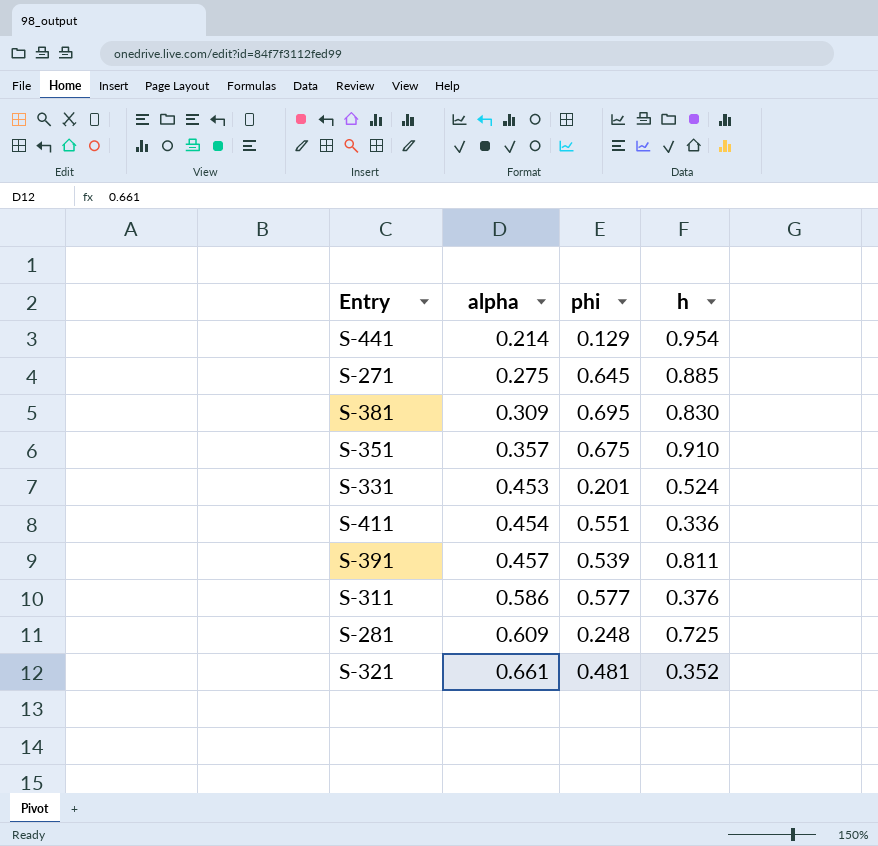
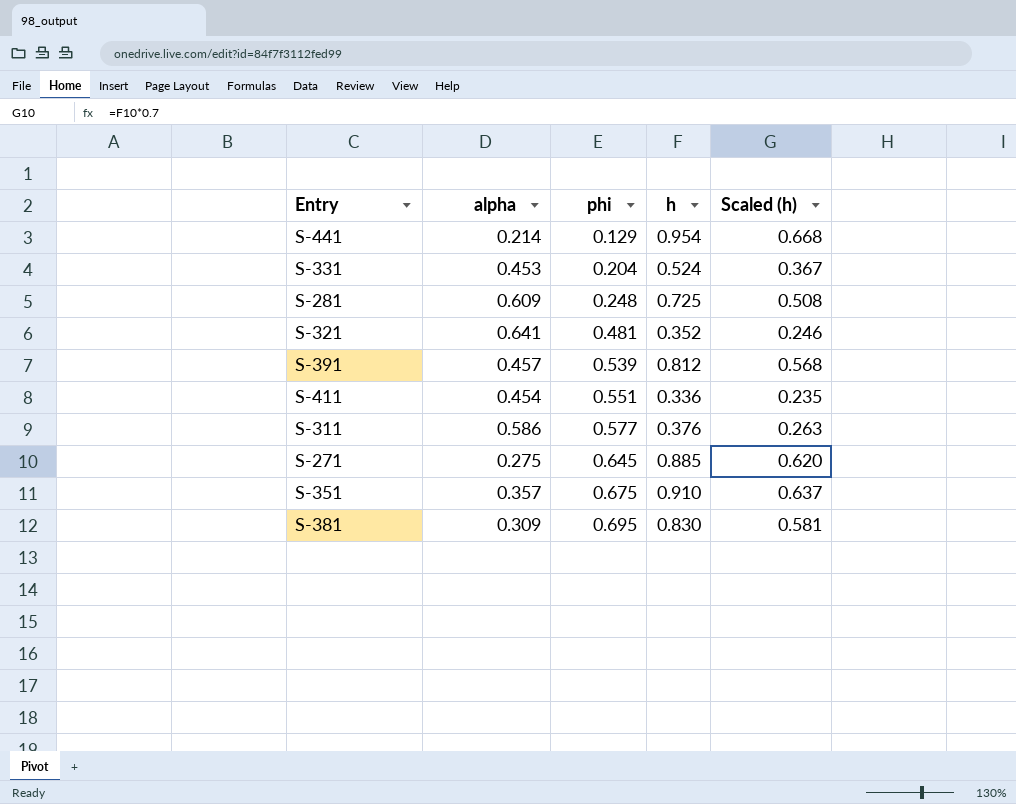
row order: alpha ascending -> phi ascending
column Scaled (h) | formula: none -> [h] * 0.7
S-331 | phi: 0.201 -> 0.204
S-321 | alpha: 0.661 -> 0.641
S-391 | h: 0.811 -> 0.812

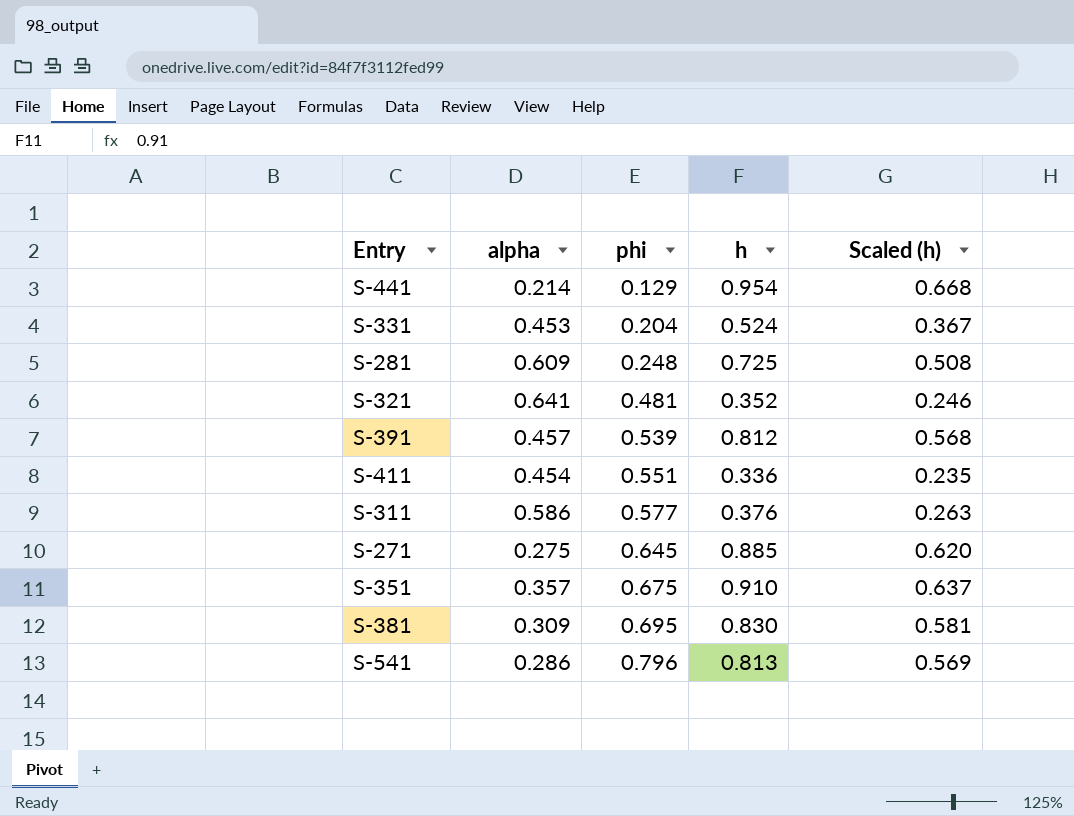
row S-541: none -> 0.286 | 0.796 | 0.813 | 0.569

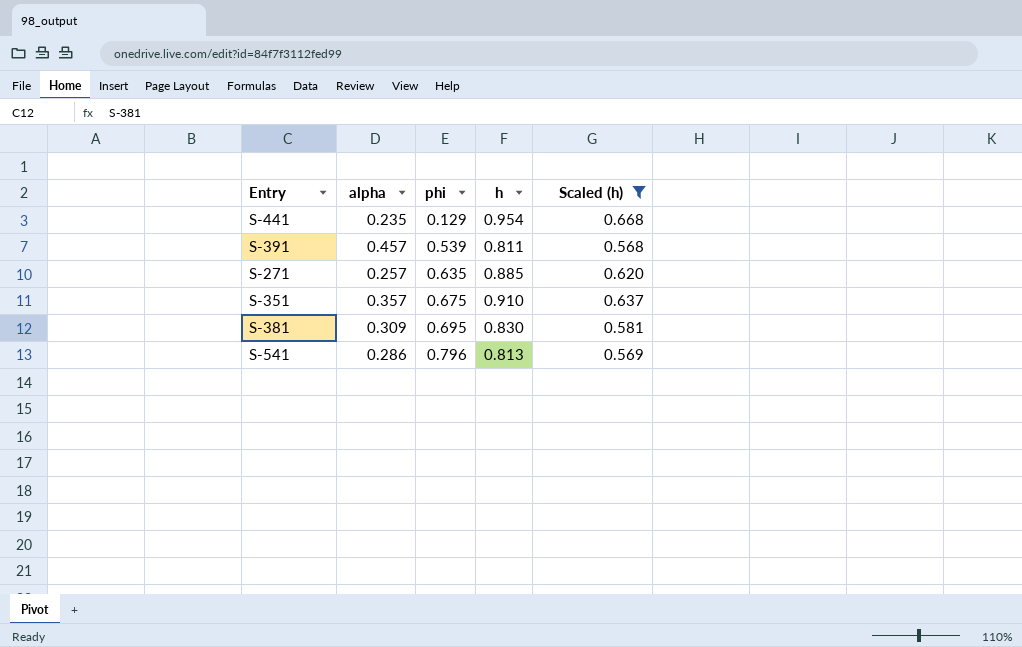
filter: none -> Scaled (h) >= 0.568
S-441 | alpha: 0.214 -> 0.235
S-391 | h: 0.812 -> 0.811
S-271 | alpha: 0.275 -> 0.257
S-271 | phi: 0.645 -> 0.635

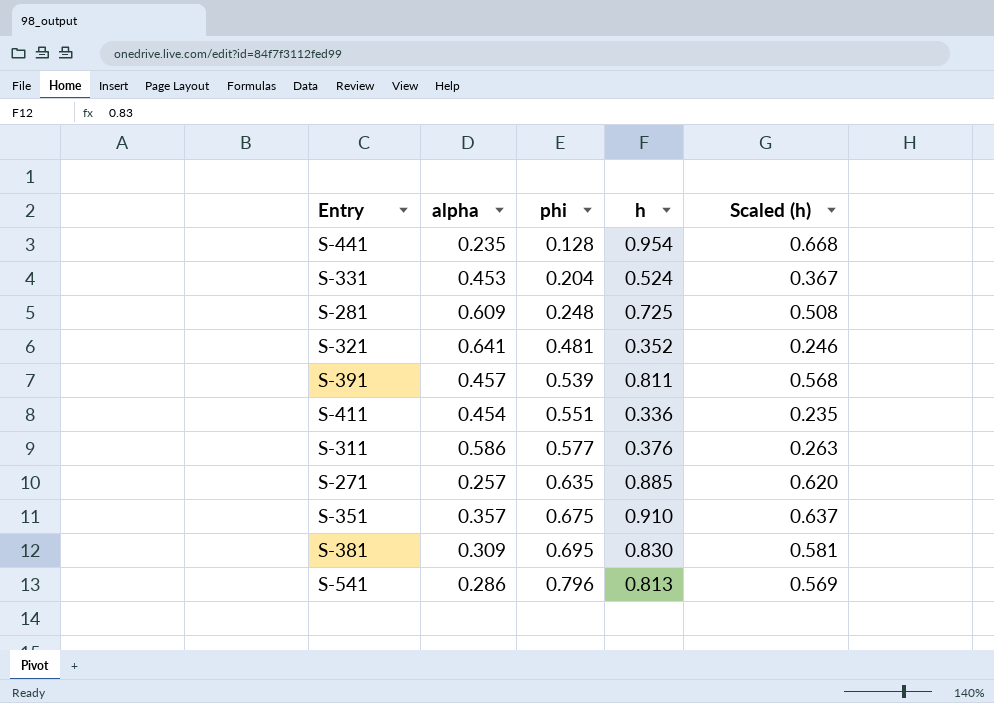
filter: Scaled (h) >= 0.568 -> none
S-441 | phi: 0.129 -> 0.128

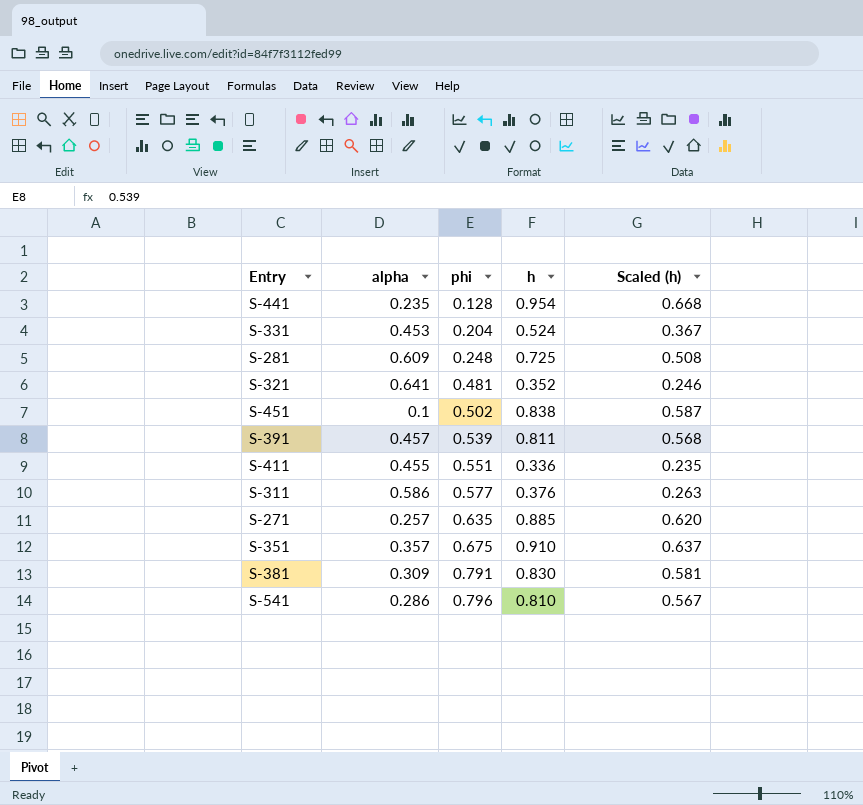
row S-451: none -> 0.1 | 0.502 | 0.838 | 0.587
S-411 | alpha: 0.454 -> 0.455
S-381 | phi: 0.695 -> 0.791
S-541 | h: 0.813 -> 0.810
S-541 | Scaled (h): 0.569 -> 0.567

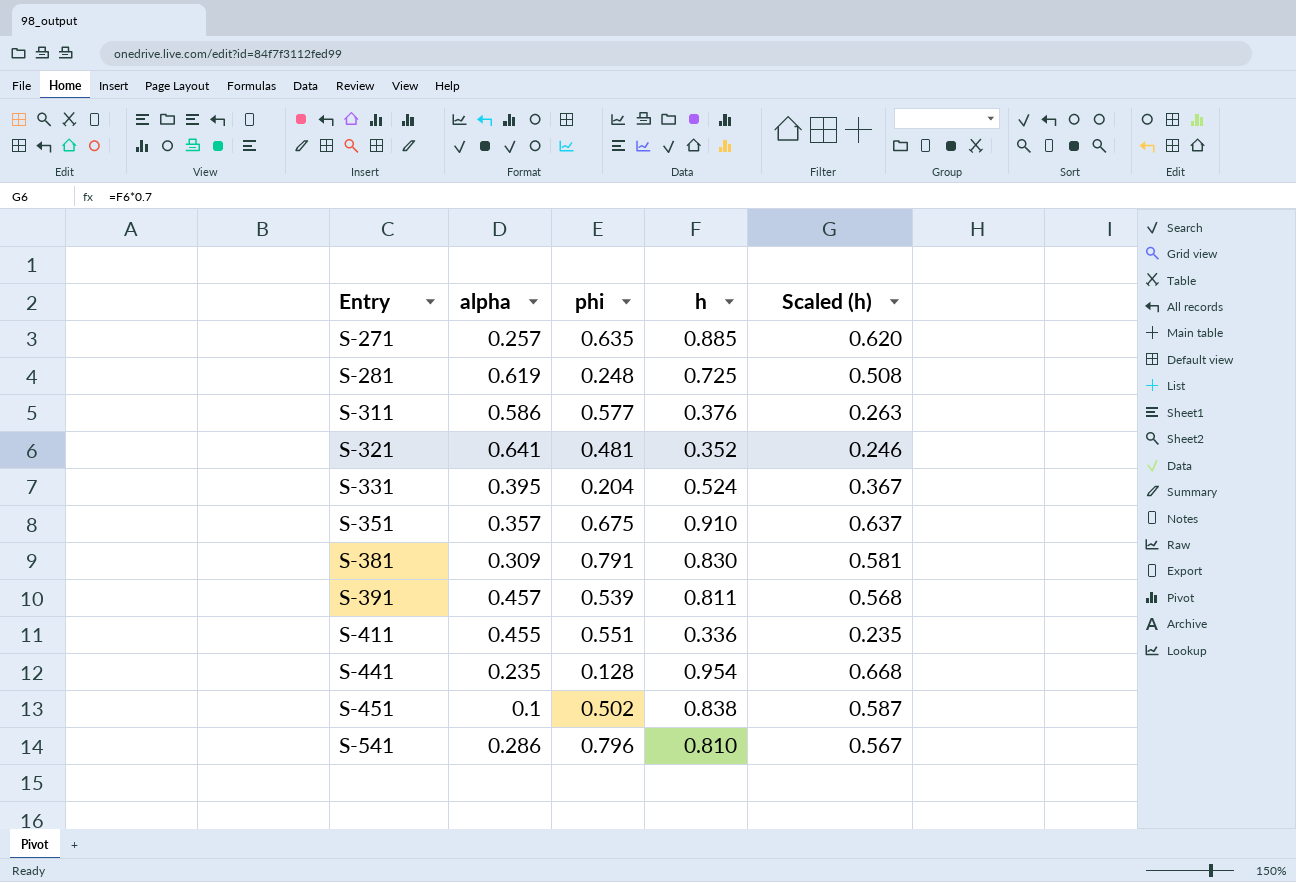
row order: phi ascending -> Entry ascending
S-281 | alpha: 0.609 -> 0.619
S-331 | alpha: 0.453 -> 0.395

